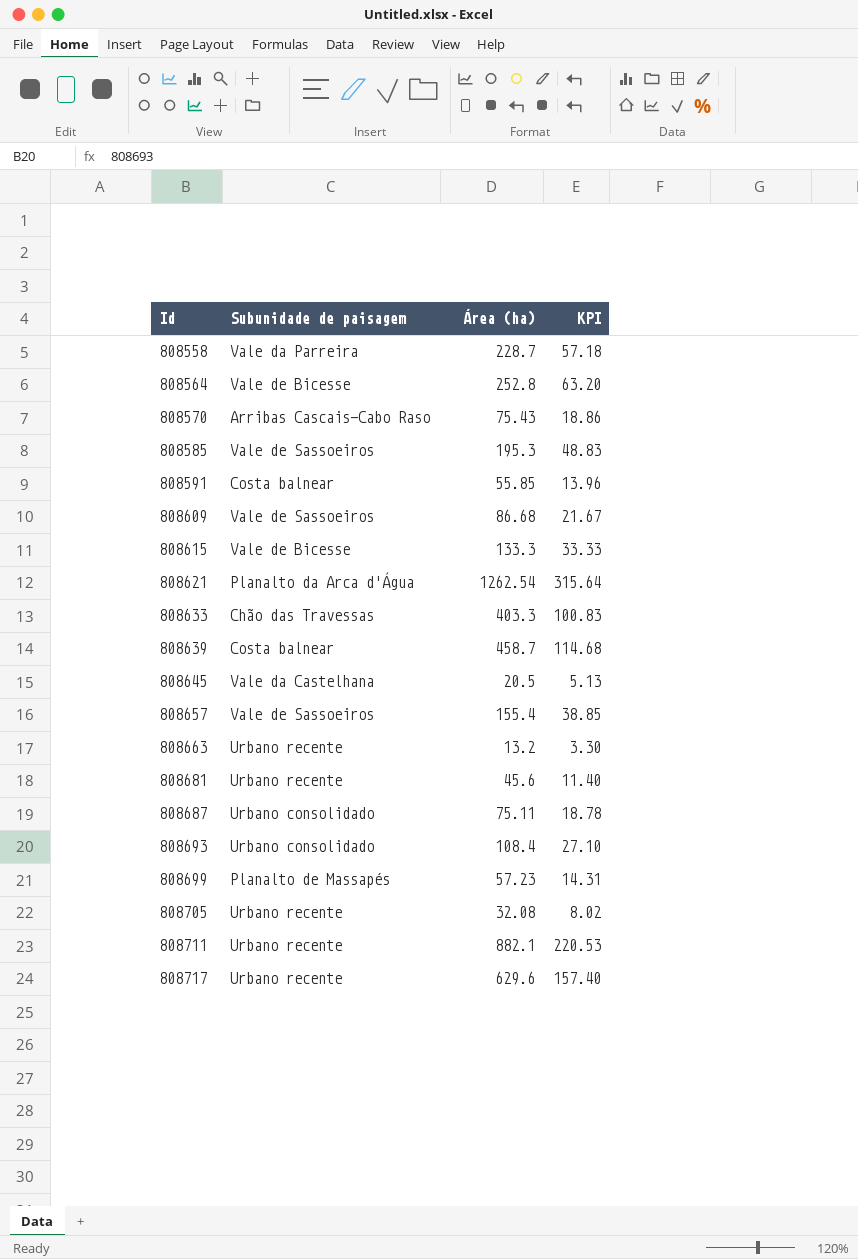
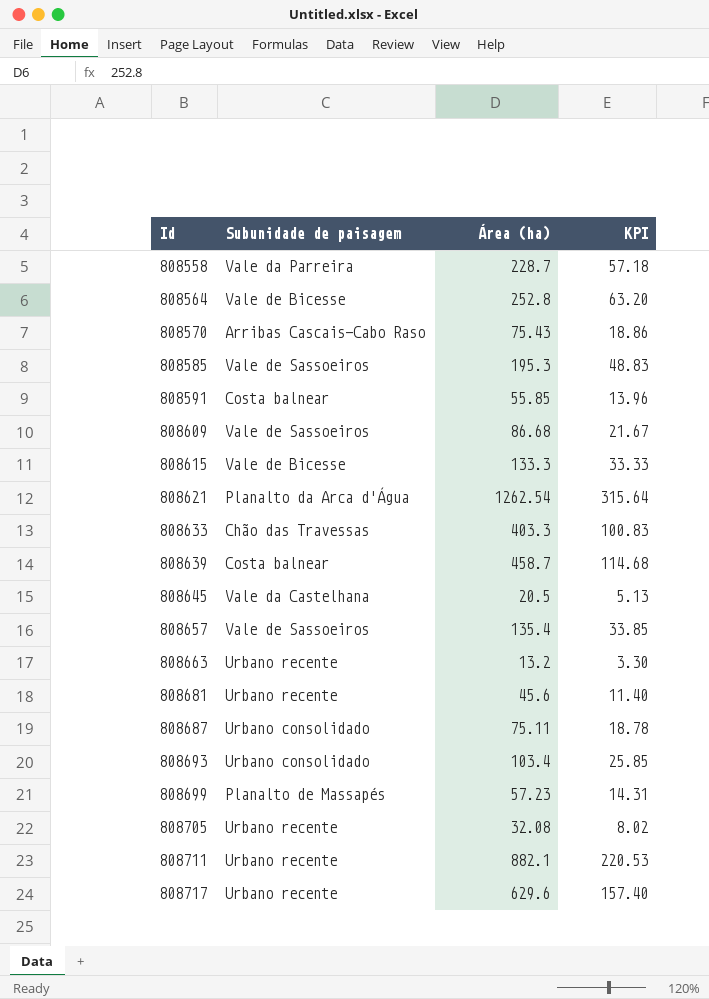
808657 | Área (ha): 155.4 -> 135.4
808657 | KPI: 38.85 -> 33.85
808693 | Área (ha): 108.4 -> 103.4
808693 | KPI: 27.10 -> 25.85

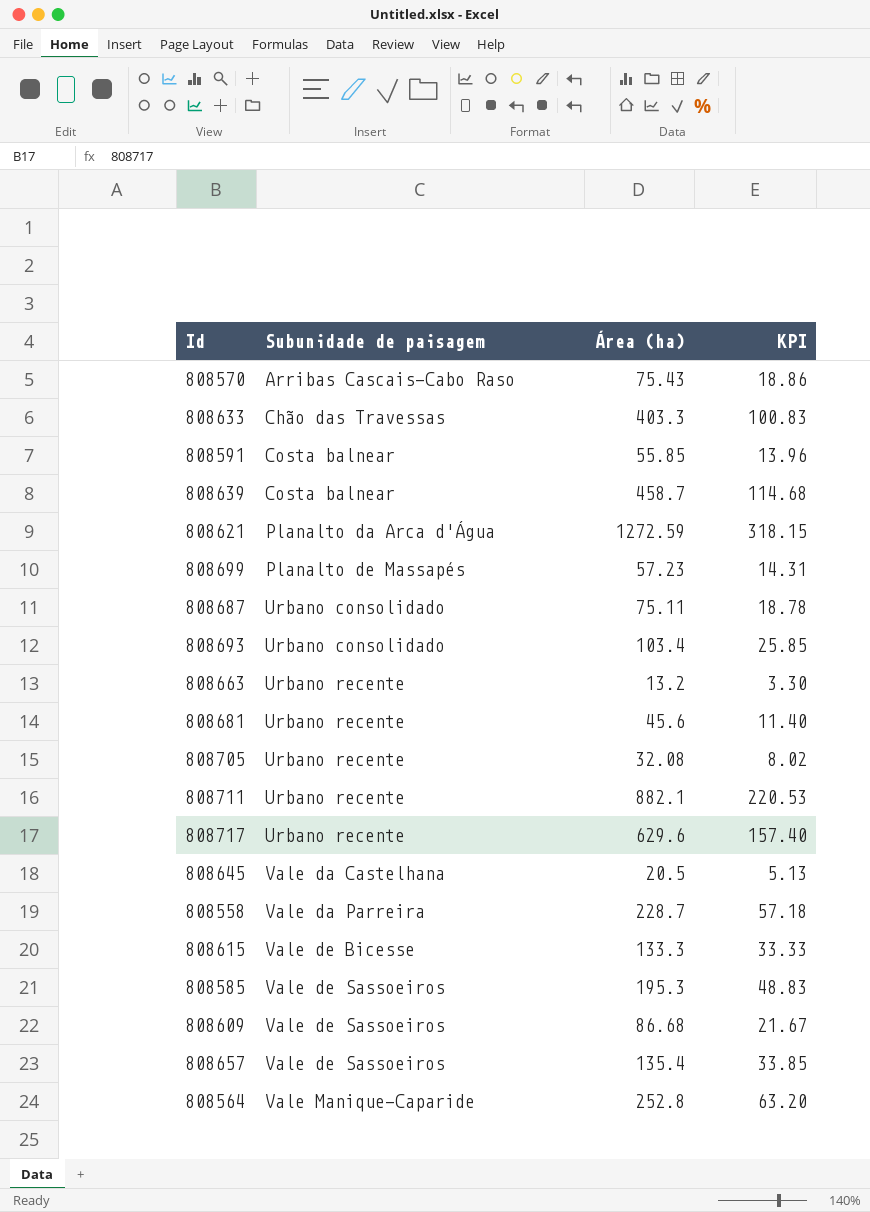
row order: Id ascending -> Subunidade de paisagem ascending
808621 | Área (ha): 1262.54 -> 1272.59
808621 | KPI: 315.64 -> 318.15
808564 | Subunidade de paisagem: Vale de Bicesse -> Vale Manique-Caparide

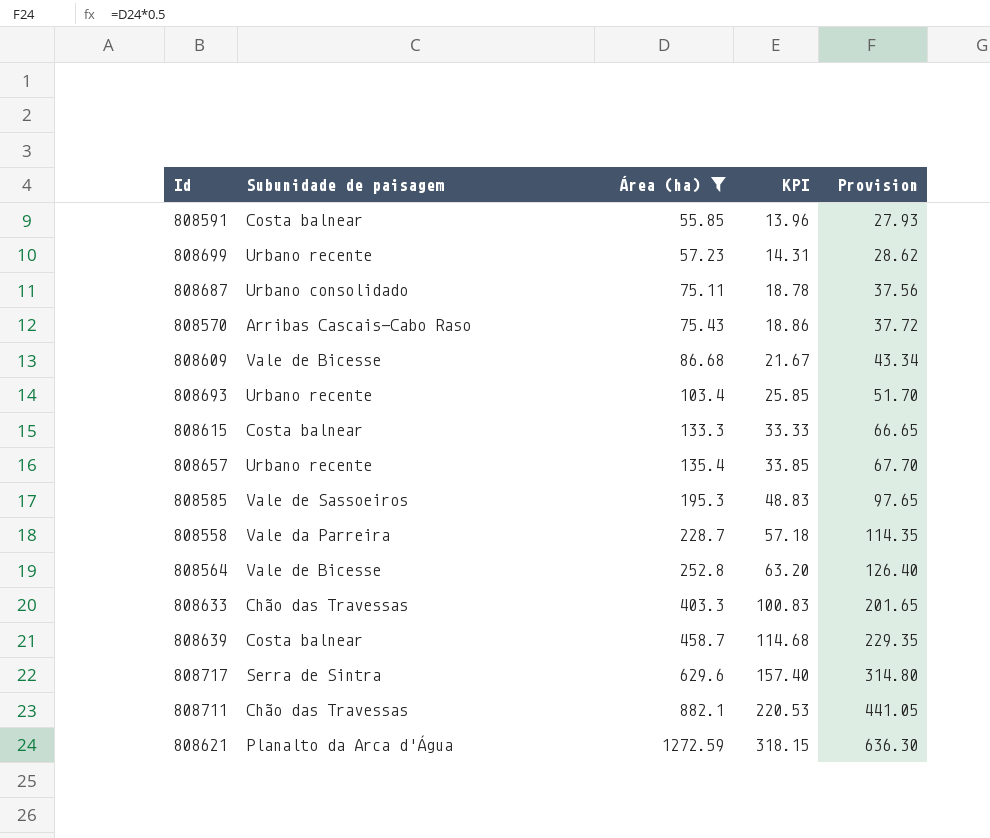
filter: none -> Área (ha) >= 55.85
row order: Subunidade de paisagem ascending -> Área (ha) ascending
column Provision | formula: none -> [Área (ha)] * 0.5
808699 | Subunidade de paisagem: Planalto de Massapés -> Urbano recente
808609 | Subunidade de paisagem: Vale de Sassoeiros -> Vale de Bicesse
808693 | Subunidade de paisagem: Urbano consolidado -> Urbano recente
808615 | Subunidade de paisagem: Vale de Bicesse -> Costa balnear
808657 | Subunidade de paisagem: Vale de Sassoeiros -> Urbano recente
808564 | Subunidade de paisagem: Vale Manique-Caparide -> Vale de Bicesse
808717 | Subunidade de paisagem: Urbano recente -> Serra de Sintra
808711 | Subunidade de paisagem: Urbano recente -> Chão das Travessas

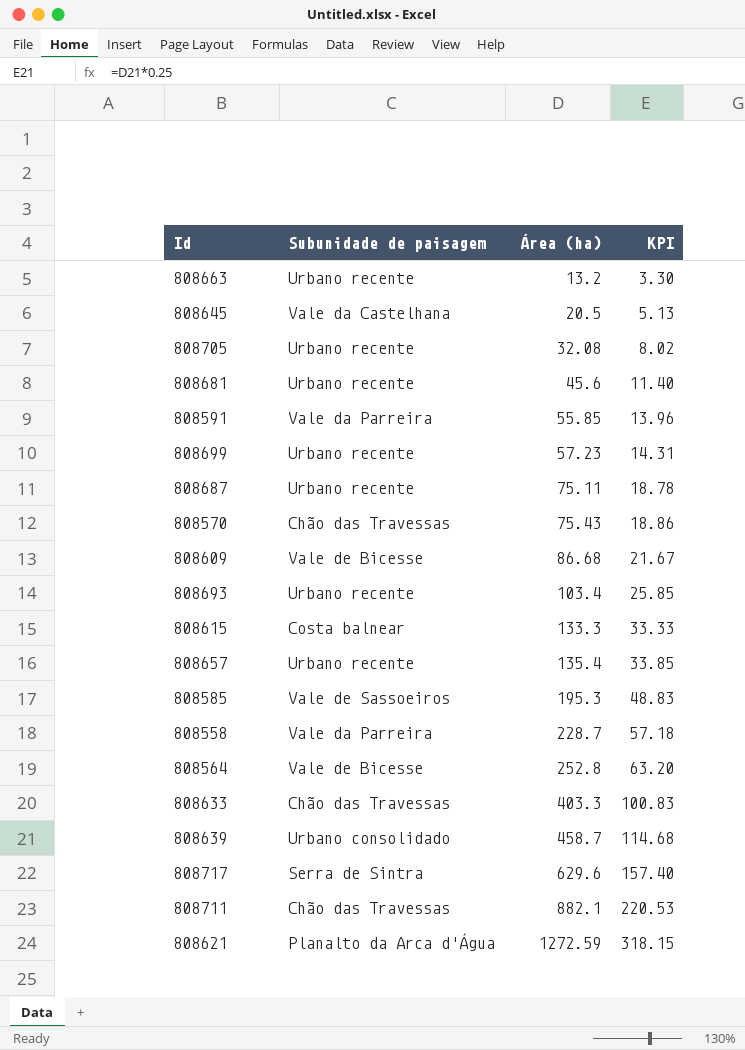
filter: Área (ha) >= 55.85 -> none
column Provision | formula: [Área (ha)] * 0.5 -> none
808591 | Subunidade de paisagem: Costa balnear -> Vale da Parreira
808687 | Subunidade de paisagem: Urbano consolidado -> Urbano recente
808570 | Subunidade de paisagem: Arribas Cascais-Cabo Raso -> Chão das Travessas
808639 | Subunidade de paisagem: Costa balnear -> Urbano consolidado

